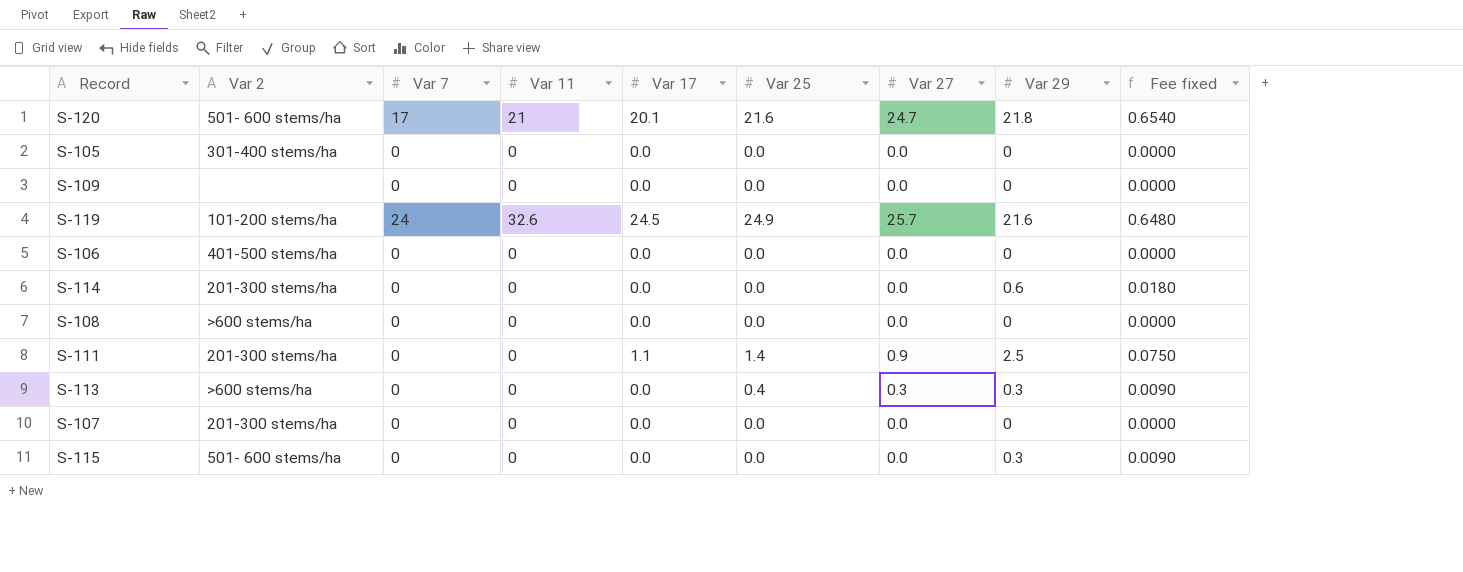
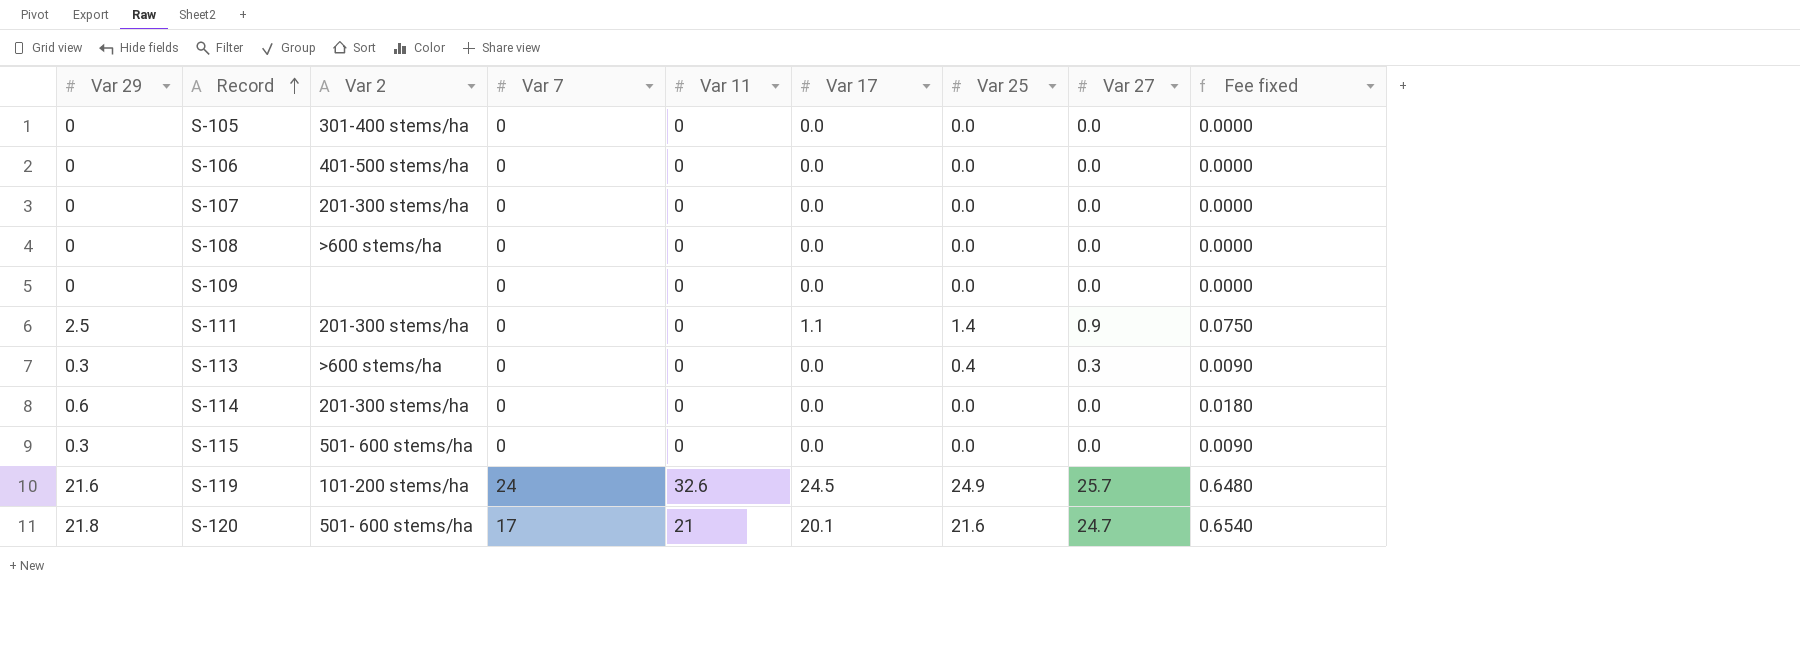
row order: none -> Record ascending
column Var 29 | position: 8 -> 1

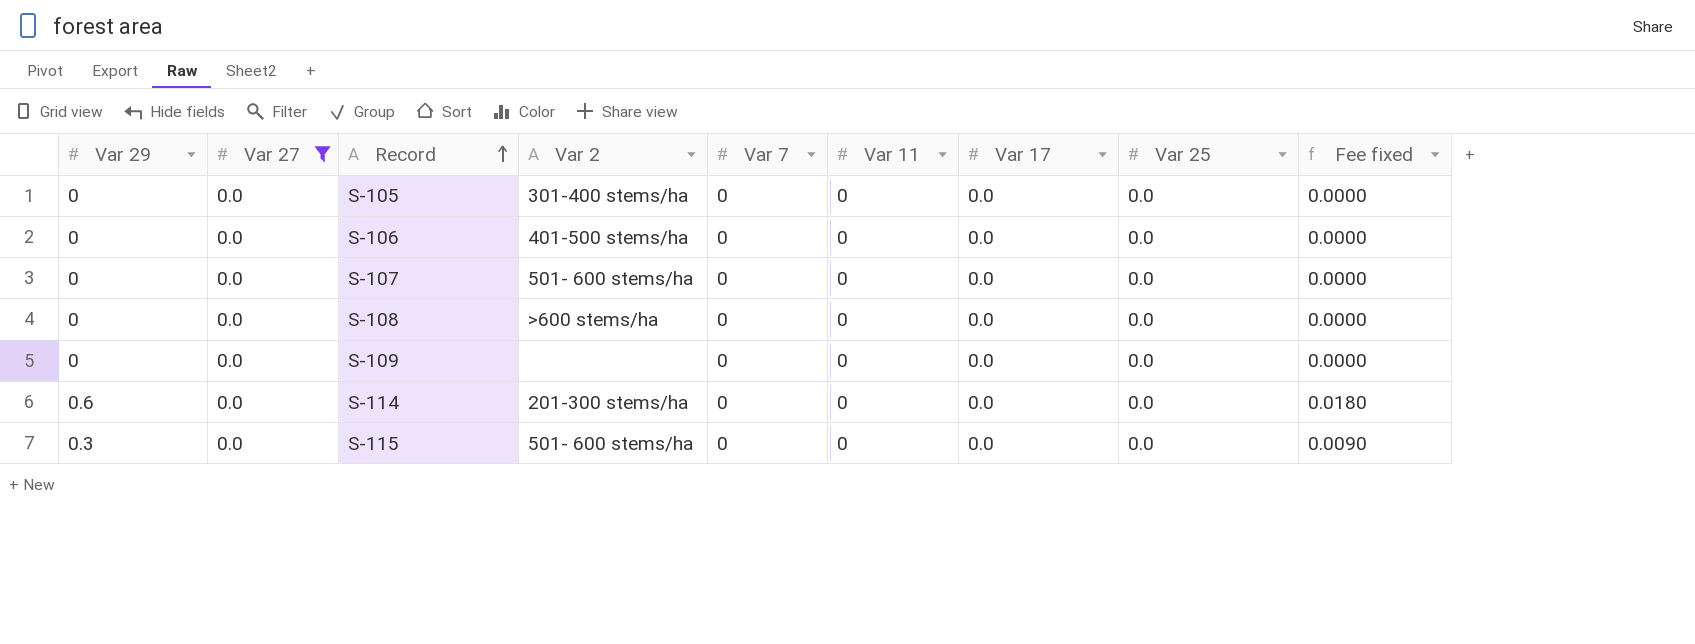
filter: none -> Var 27 = 0.0
column Var 27 | position: 8 -> 2
S-107 | Var 2: 201-300 stems/ha -> 501- 600 stems/ha

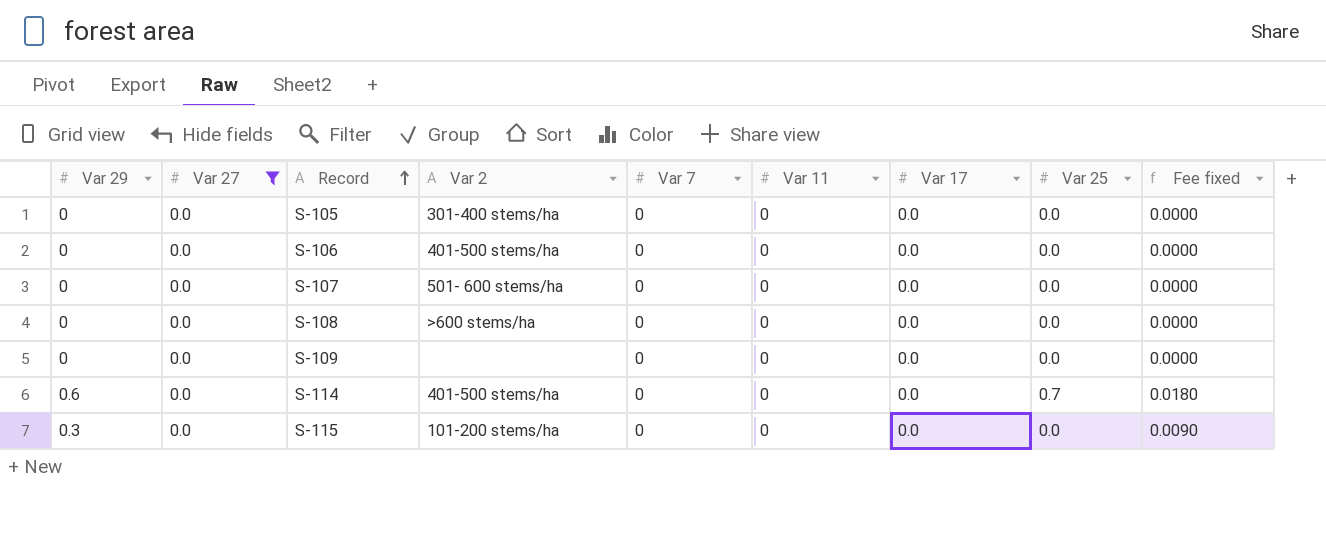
S-114 | Var 2: 201-300 stems/ha -> 401-500 stems/ha
S-114 | Var 25: 0.0 -> 0.7
S-115 | Var 2: 501- 600 stems/ha -> 101-200 stems/ha

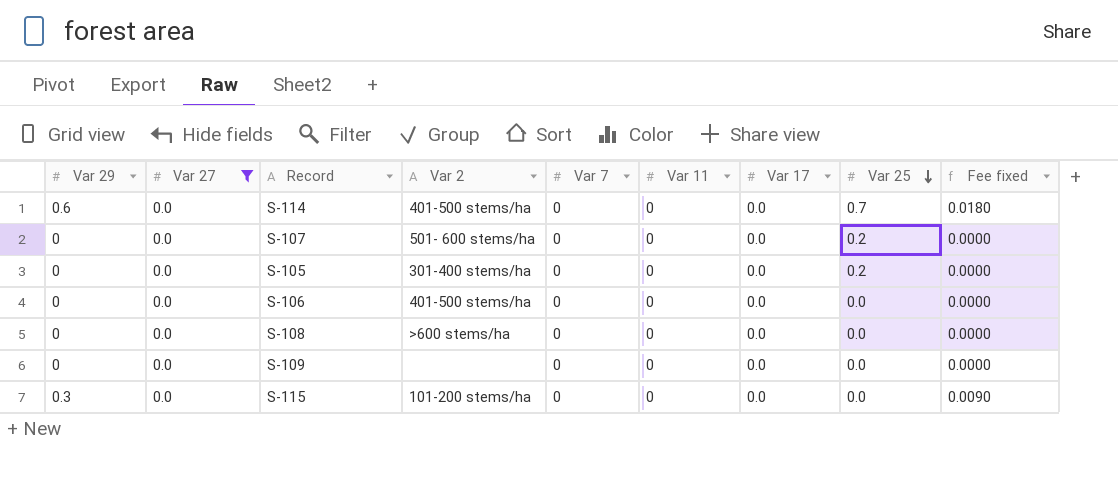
row order: Record ascending -> Var 25 descending
S-107 | Var 25: 0.0 -> 0.2
S-105 | Var 25: 0.0 -> 0.2

